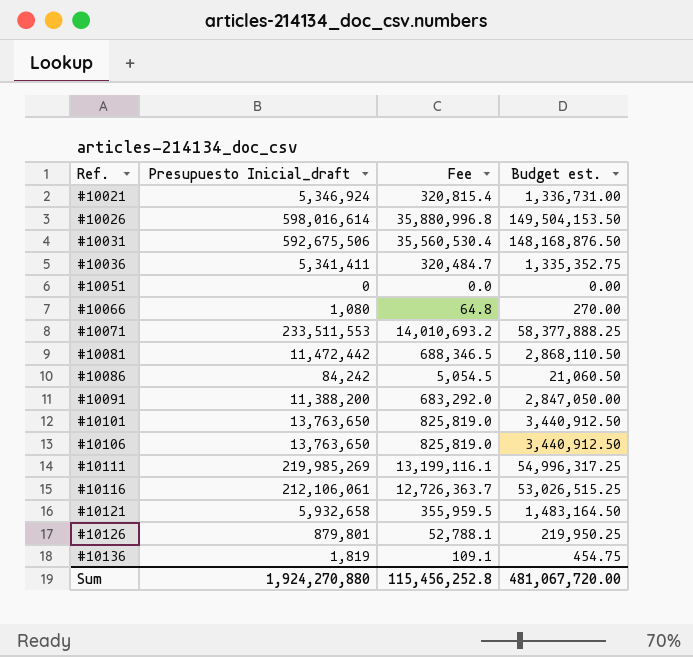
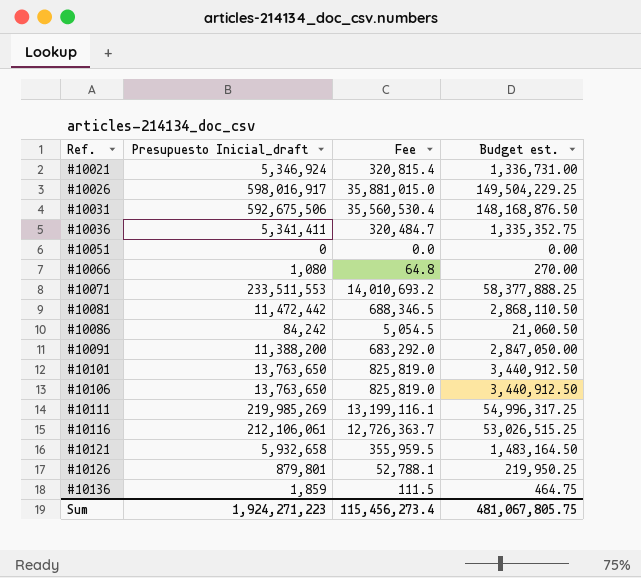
#10026 | Presupuesto Inicial_draft: 598,016,614 -> 598,016,917
#10026 | Fee: 35,880,996.8 -> 35,881,015.0
#10026 | Budget est.: 149,504,153.50 -> 149,504,229.25
#10136 | Presupuesto Inicial_draft: 1,819 -> 1,859
#10136 | Fee: 109.1 -> 111.5
#10136 | Budget est.: 454.75 -> 464.75
Sum | Presupuesto Inicial_draft: 1,924,270,880 -> 1,924,271,223
Sum | Fee: 115,456,252.8 -> 115,456,273.4
Sum | Budget est.: 481,067,720.00 -> 481,067,805.75

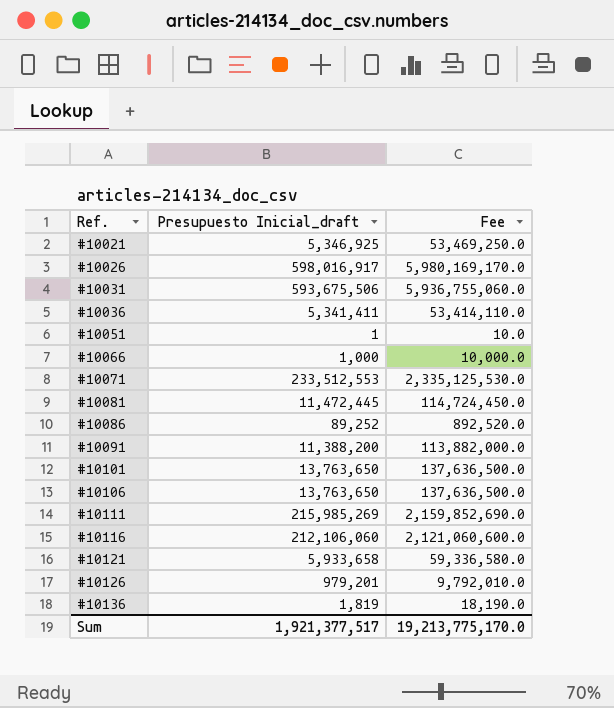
column Budget est. | formula: [Presupuesto Inicial_draft] * 0.25 -> none
column Fee | formula: [Presupuesto Inicial_draft] * 0.06 -> [Presupuesto Inicial_draft] * 10
#10021 | Presupuesto Inicial_draft: 5,346,924 -> 5,346,925
#10031 | Presupuesto Inicial_draft: 592,675,506 -> 593,675,506
#10051 | Presupuesto Inicial_draft: 0 -> 1
#10066 | Presupuesto Inicial_draft: 1,080 -> 1,000
#10071 | Presupuesto Inicial_draft: 233,511,553 -> 233,512,553
#10081 | Presupuesto Inicial_draft: 11,472,442 -> 11,472,445
#10086 | Presupuesto Inicial_draft: 84,242 -> 89,252
#10111 | Presupuesto Inicial_draft: 219,985,269 -> 215,985,269
#10116 | Presupuesto Inicial_draft: 212,106,061 -> 212,106,060
#10121 | Presupuesto Inicial_draft: 5,932,658 -> 5,933,658
#10126 | Presupuesto Inicial_draft: 879,801 -> 979,201
#10136 | Presupuesto Inicial_draft: 1,859 -> 1,819
Sum | Presupuesto Inicial_draft: 1,924,271,223 -> 1,921,377,517
Sum | Fee: 115,456,273.4 -> 19,213,775,170.0

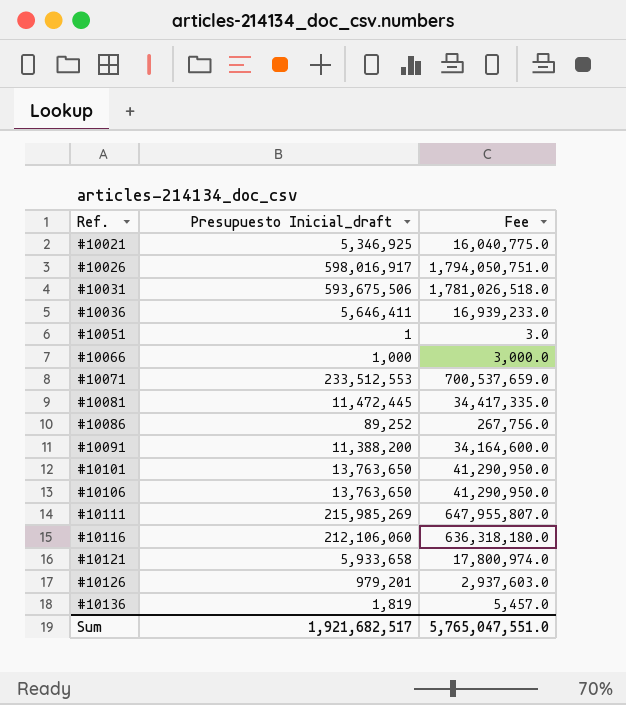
column Fee | formula: [Presupuesto Inicial_draft] * 10 -> [Presupuesto Inicial_draft] * 3
#10036 | Presupuesto Inicial_draft: 5,341,411 -> 5,646,411
Sum | Presupuesto Inicial_draft: 1,921,377,517 -> 1,921,682,517
Sum | Fee: 19,213,775,170.0 -> 5,765,047,551.0

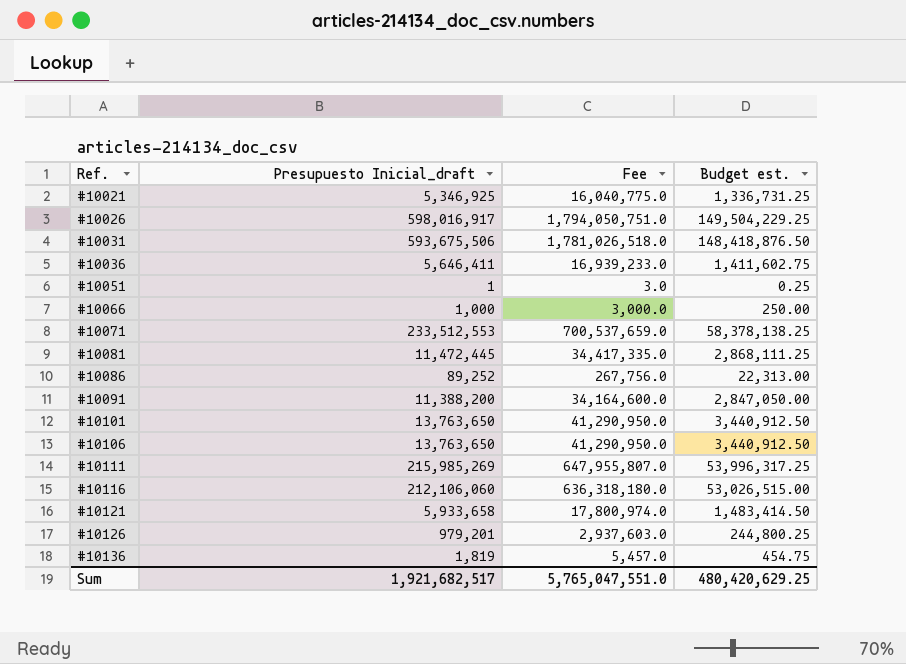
column Budget est. | formula: none -> [Presupuesto Inicial_draft] * 0.25

